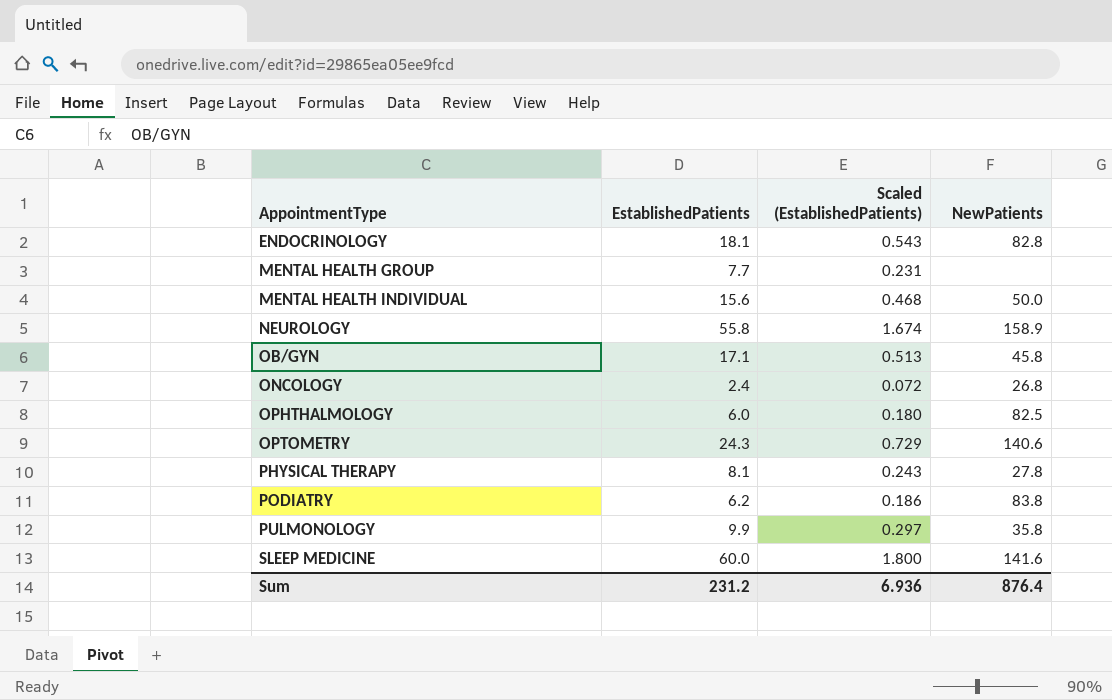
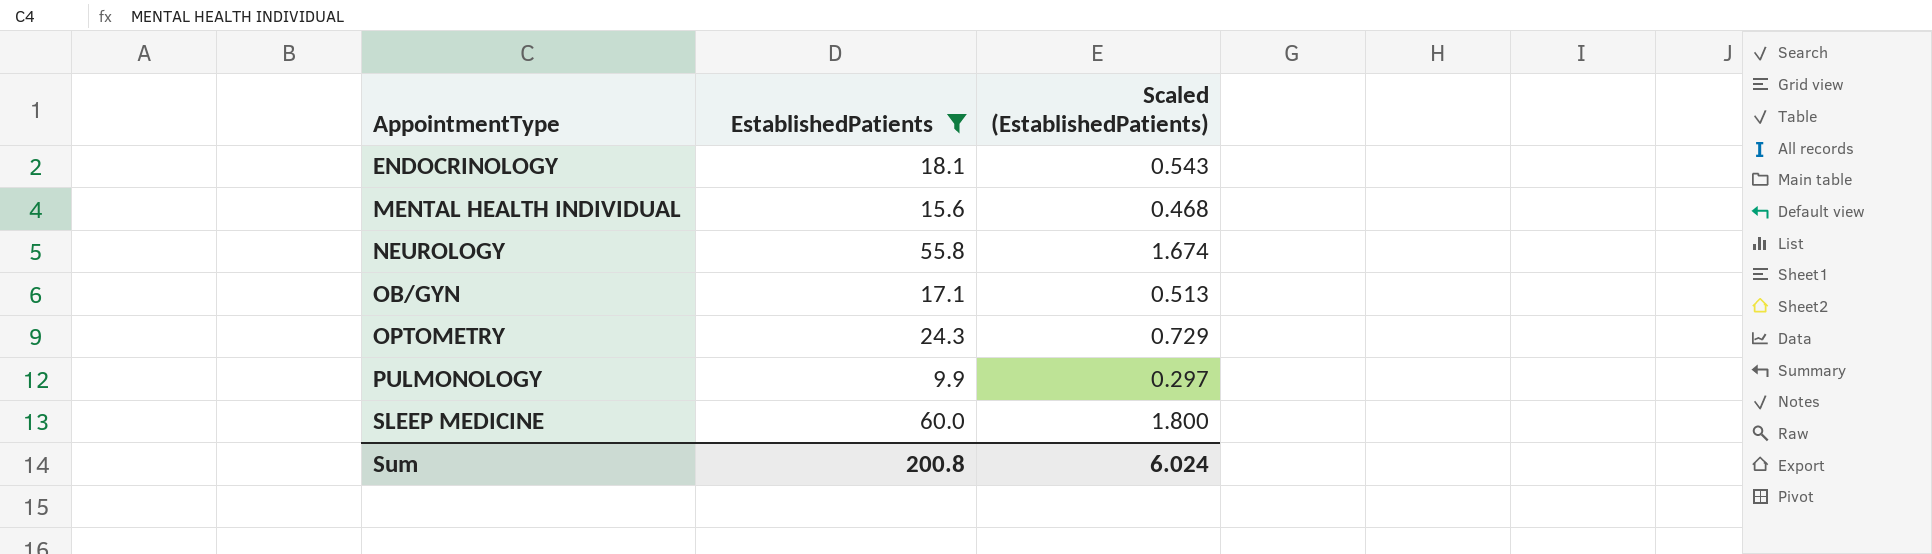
filter: none -> EstablishedPatients >= 9.9
column NewPatients | position: 4 -> none
Sum | EstablishedPatients: 231.2 -> 200.8
Sum | Scaled (EstablishedPatients): 6.936 -> 6.024

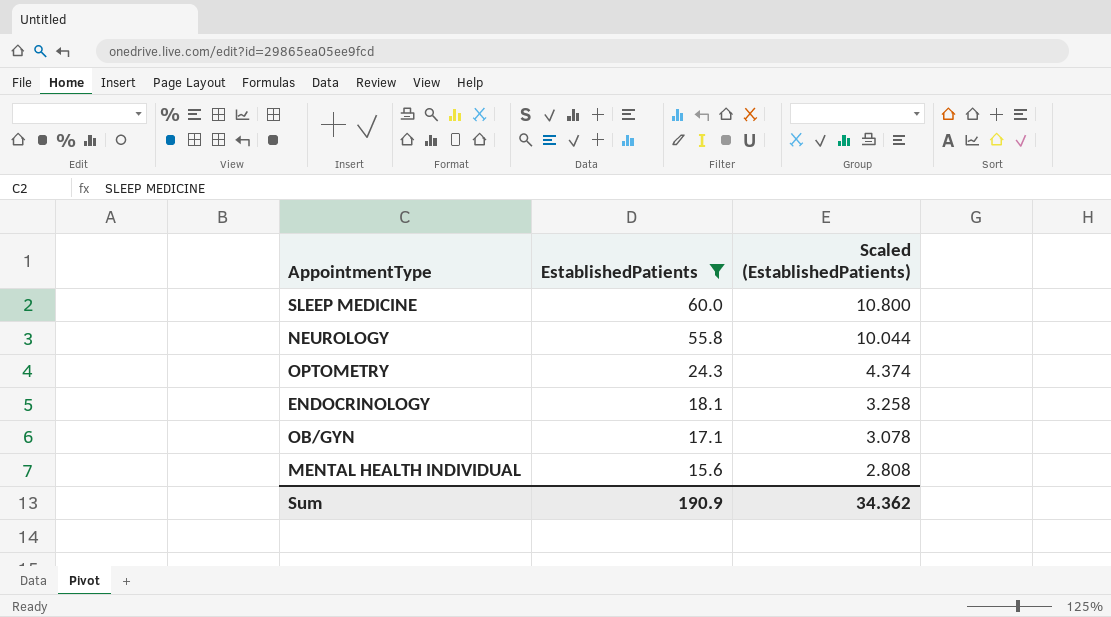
row order: AppointmentType ascending -> EstablishedPatients descending
column Scaled (EstablishedPatients) | formula: [EstablishedPatients] * 0.03 -> [EstablishedPatients] * 0.18
row PULMONOLOGY: 9.9 | 0.297 -> none
Sum | EstablishedPatients: 200.8 -> 190.9
Sum | Scaled (EstablishedPatients): 6.024 -> 34.362

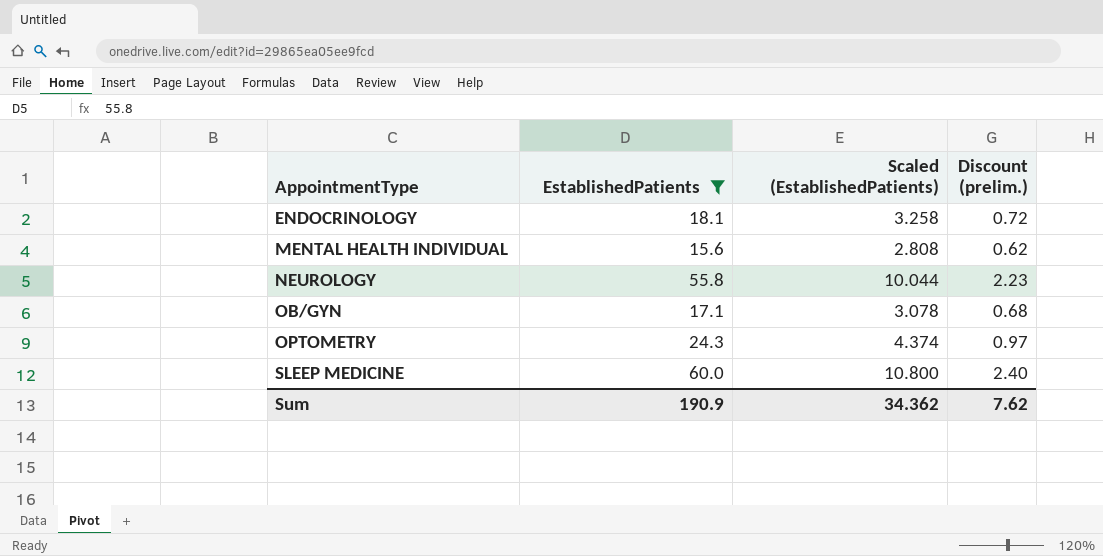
row order: EstablishedPatients descending -> AppointmentType ascending
column Discount (prelim.) | formula: none -> [EstablishedPatients] * 0.04

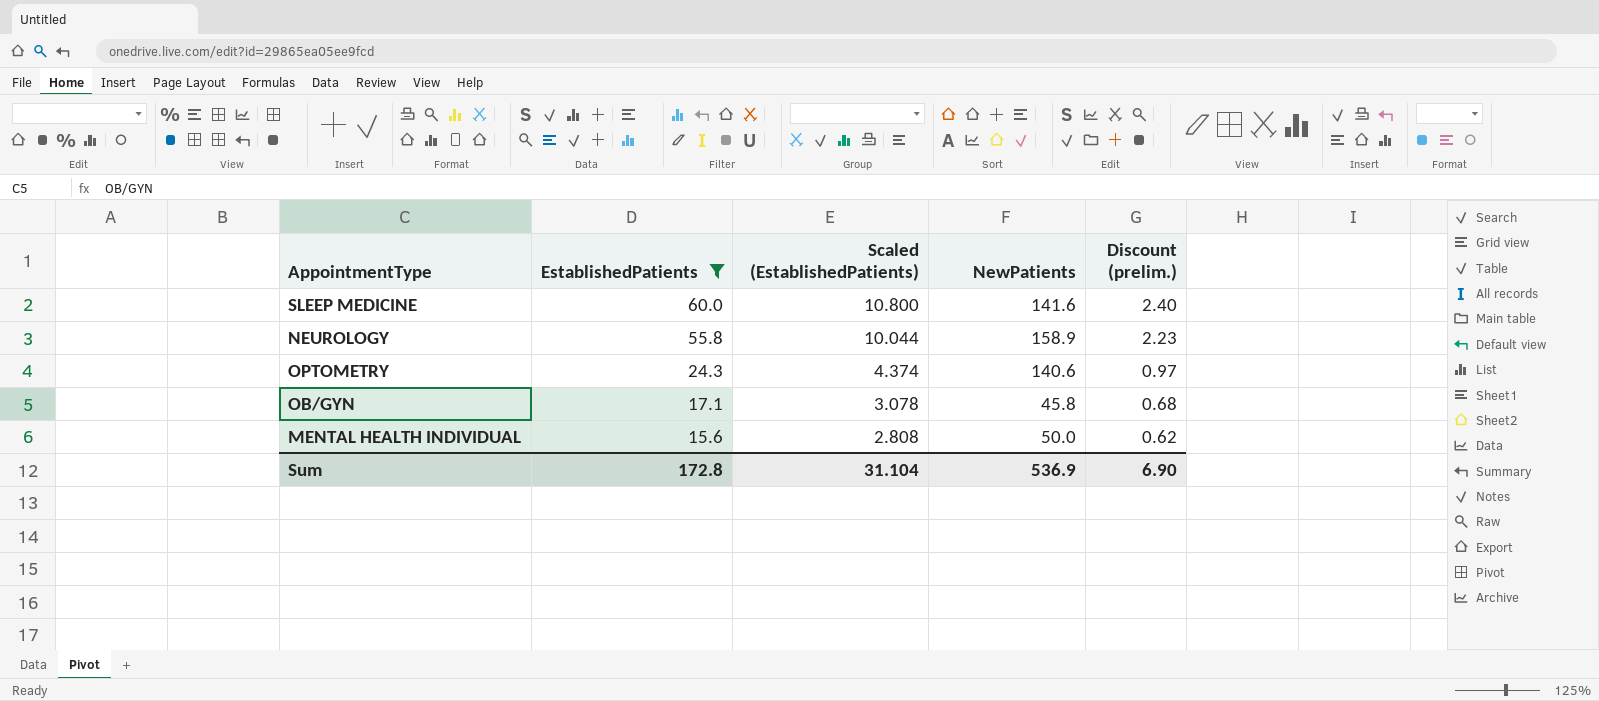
row order: AppointmentType ascending -> EstablishedPatients descending
column NewPatients | position: none -> 4
row ENDOCRINOLOGY: 18.1 | 3.258 | 0.72 -> none
Sum | EstablishedPatients: 190.9 -> 172.8
Sum | Scaled (EstablishedPatients): 34.362 -> 31.104
Sum | Discount (prelim.): 7.62 -> 6.90

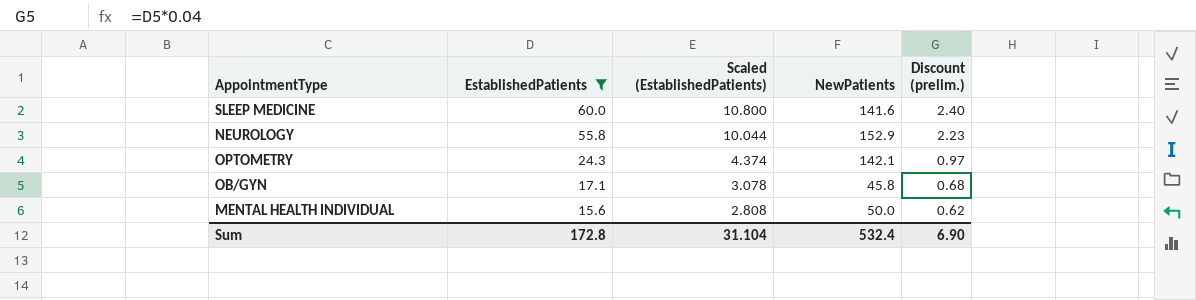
NEUROLOGY | NewPatients: 158.9 -> 152.9
OPTOMETRY | NewPatients: 140.6 -> 142.1
Sum | NewPatients: 536.9 -> 532.4

